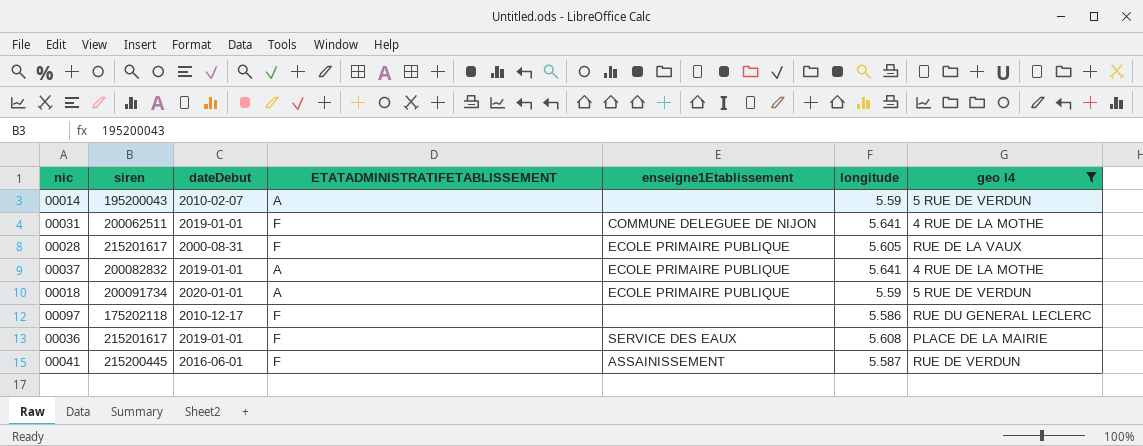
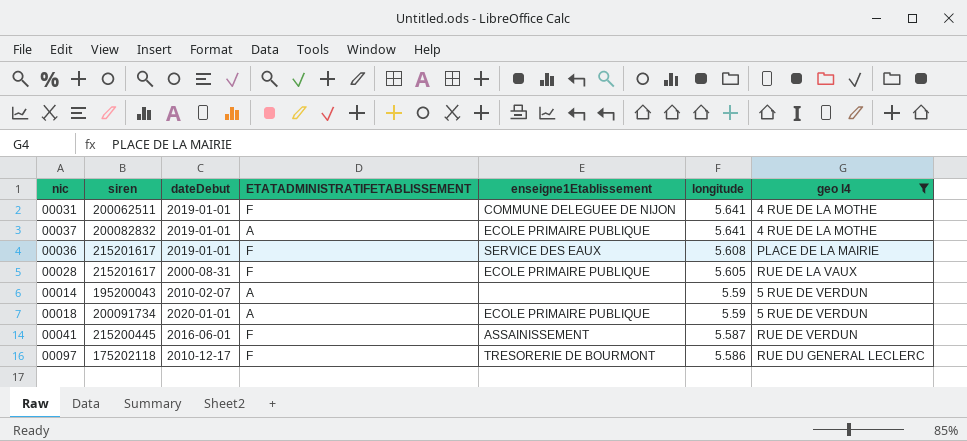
row order: none -> longitude descending
00097 | enseigne1Etablissement: none -> TRESORERIE DE BOURMONT

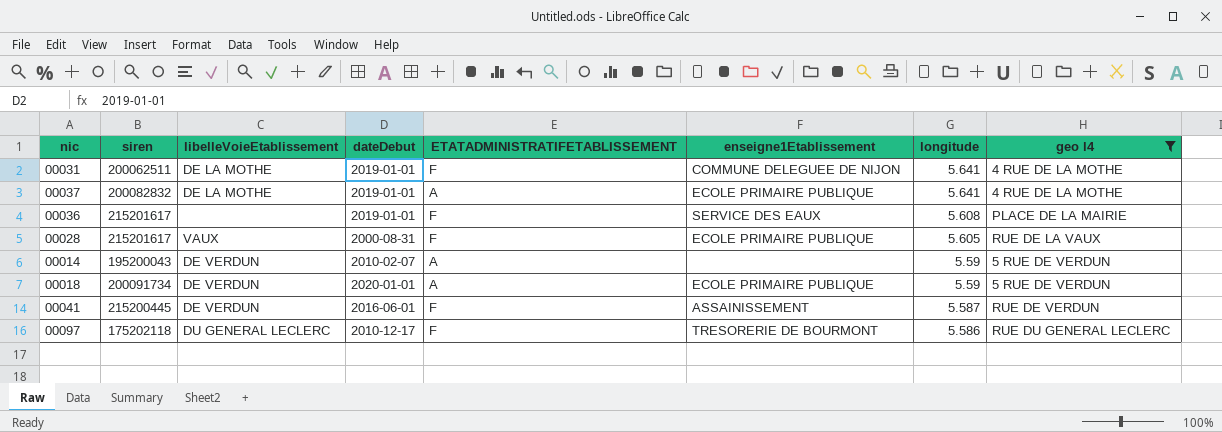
column libelleVoieEtablissement | position: none -> 3

